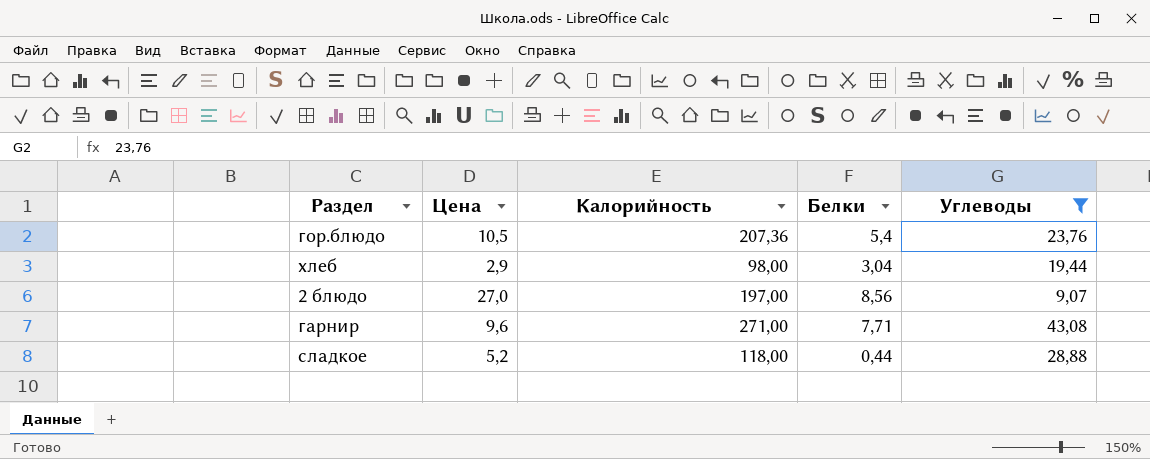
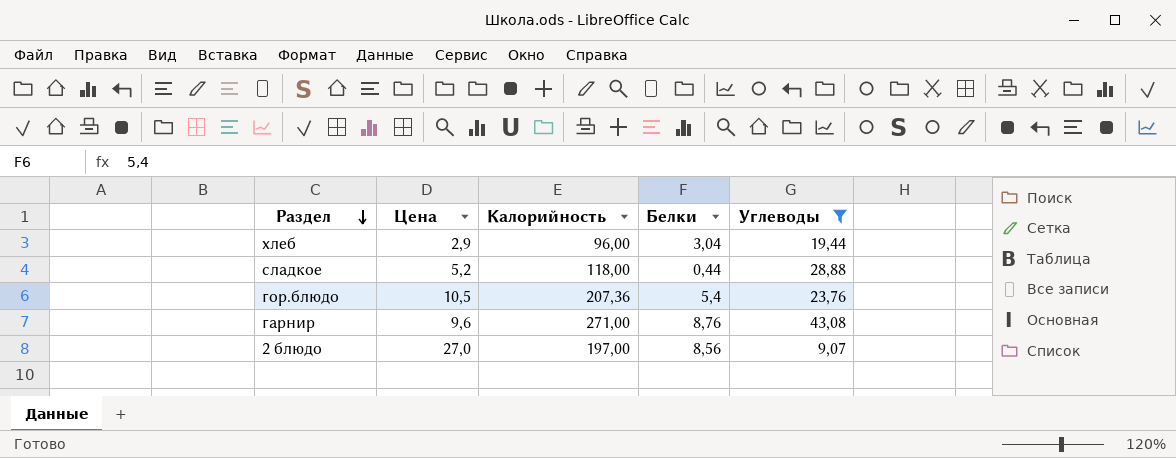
row order: none -> Раздел descending
хлеб | Калорийность: 98,00 -> 96,00
гарнир | Белки: 7,71 -> 8,76

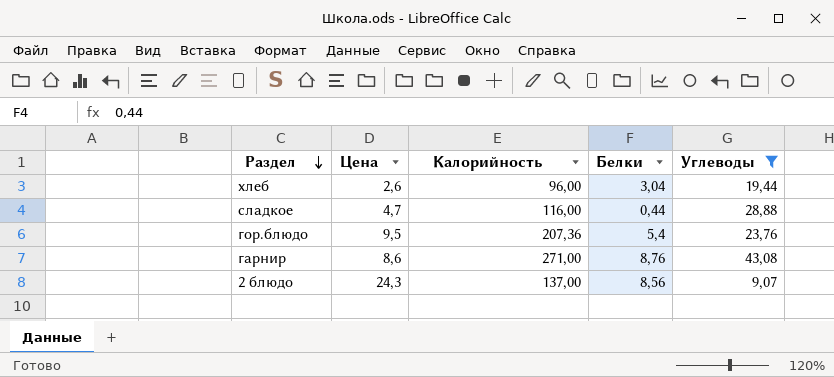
хлеб | Цена: 2,9 -> 2,6
сладкое | Цена: 5,2 -> 4,7
сладкое | Калорийность: 118,00 -> 116,00
гор.блюдо | Цена: 10,5 -> 9,5
гарнир | Цена: 9,6 -> 8,6
2 блюдо | Цена: 27,0 -> 24,3
2 блюдо | Калорийность: 197,00 -> 137,00

